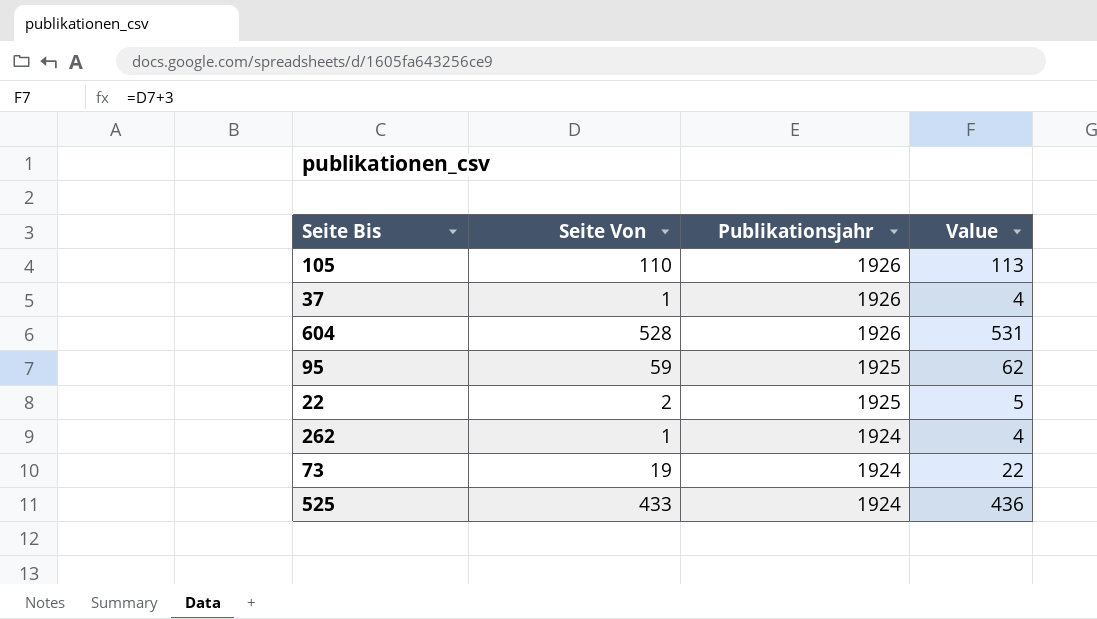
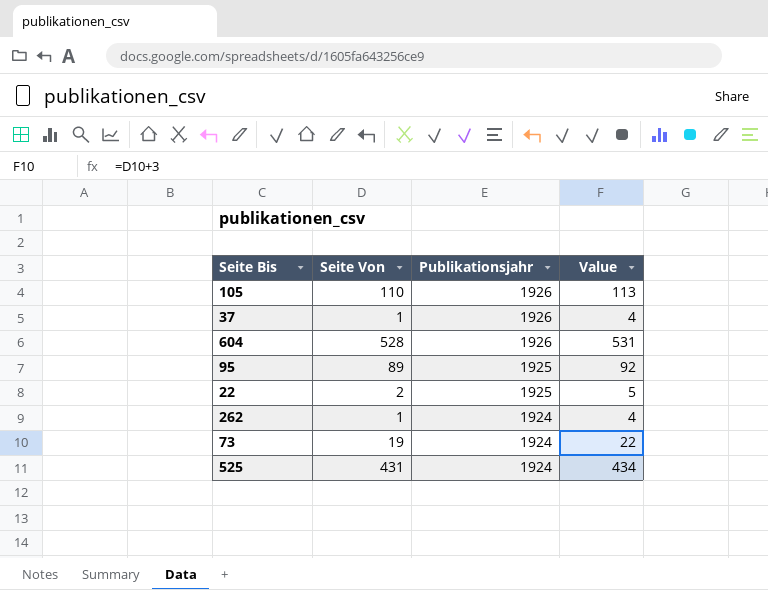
95 | Seite Von: 59 -> 89
95 | Value: 62 -> 92
525 | Seite Von: 433 -> 431
525 | Value: 436 -> 434

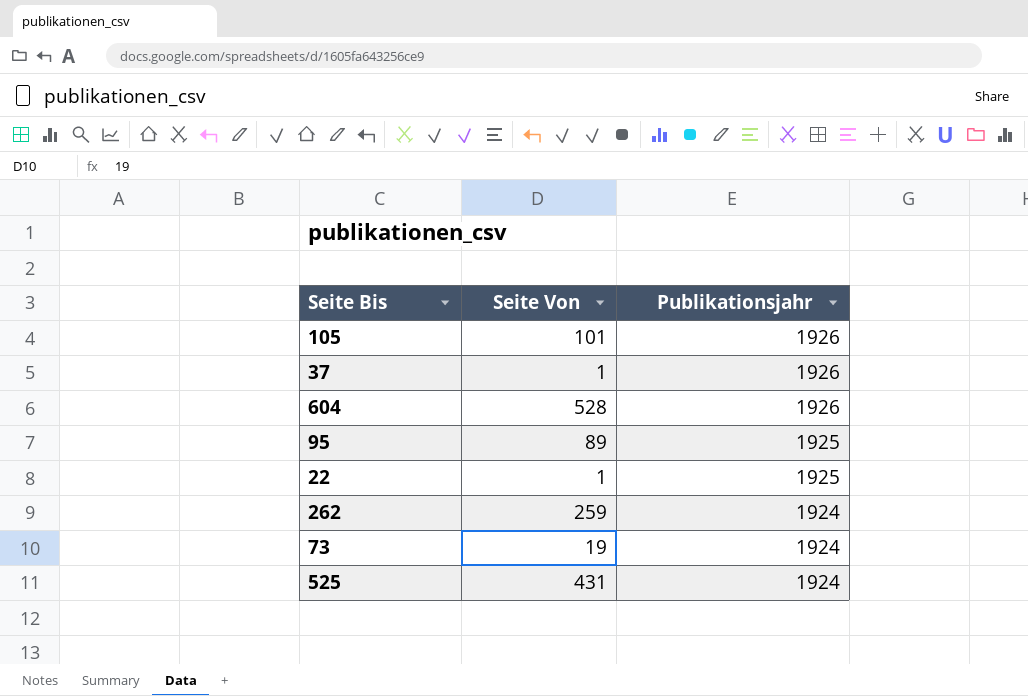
column Value | formula: [Seite Von] + 3 -> none
105 | Seite Von: 110 -> 101
22 | Seite Von: 2 -> 1
262 | Seite Von: 1 -> 259

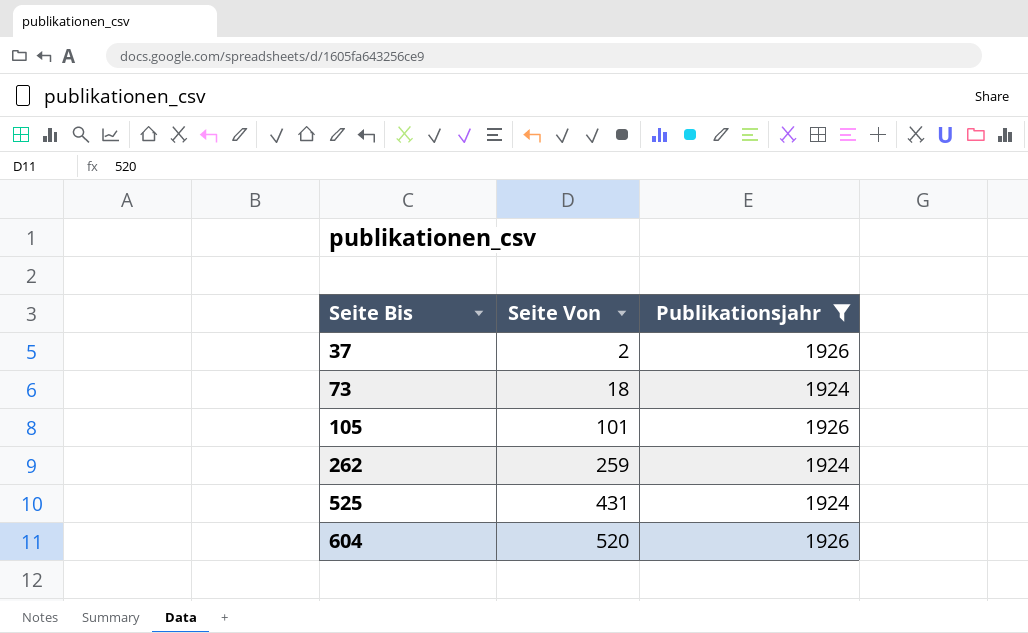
filter: none -> Publikationsjahr != 1925
row order: Publikationsjahr descending -> Seite Bis ascending
37 | Seite Von: 1 -> 2
73 | Seite Von: 19 -> 18
604 | Seite Von: 528 -> 520

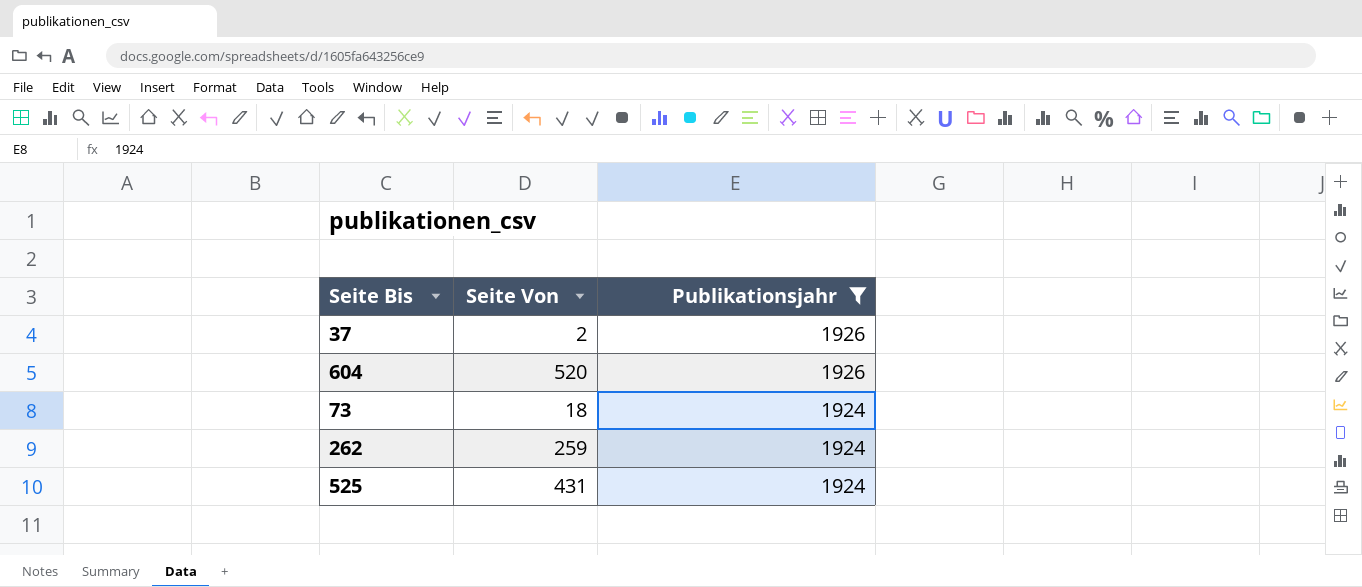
row order: Seite Bis ascending -> Publikationsjahr descending
row 105: 101 | 1926 -> none

